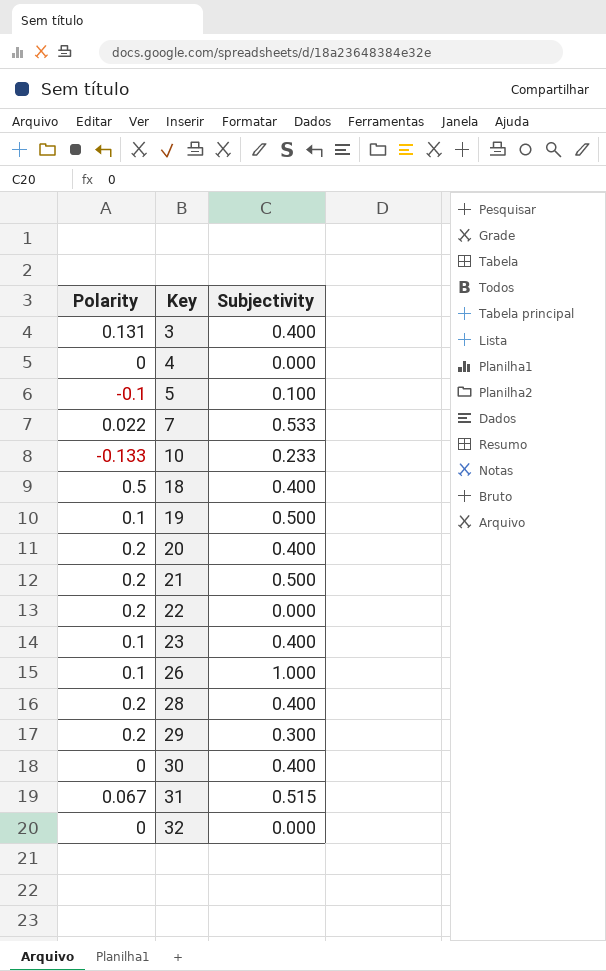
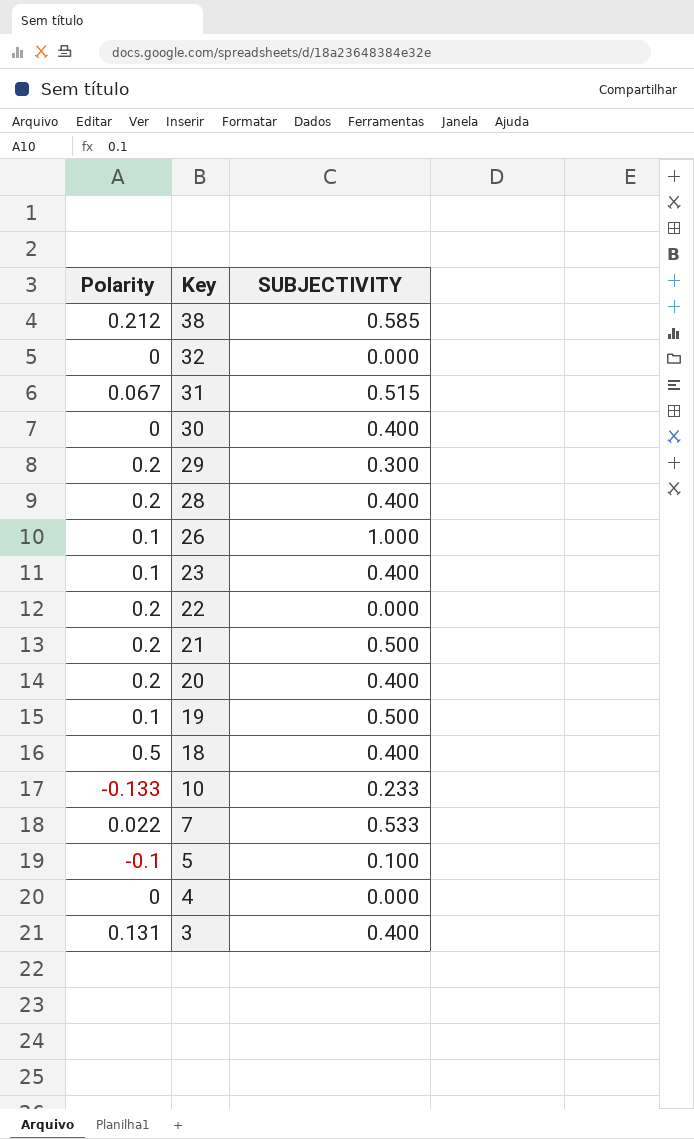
row order: Key ascending -> Key descending
column name: Subjectivity -> SUBJECTIVITY
row 38: none -> 0.212 | 0.585

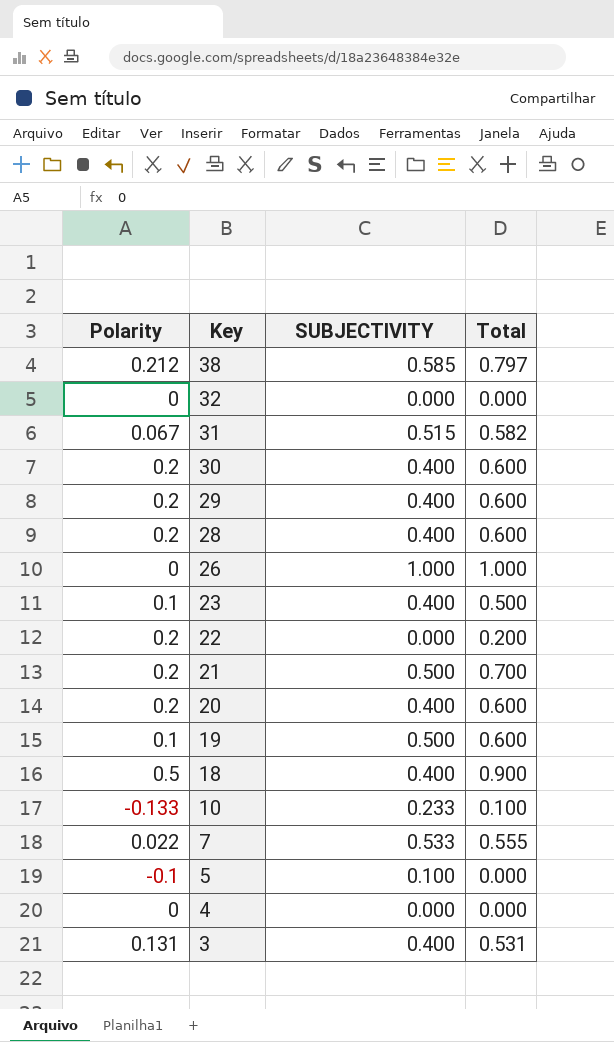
column Total | formula: none -> [Polarity] + [SUBJECTIVITY]
30 | Polarity: 0 -> 0.2
29 | SUBJECTIVITY: 0.300 -> 0.400
26 | Polarity: 0.1 -> 0

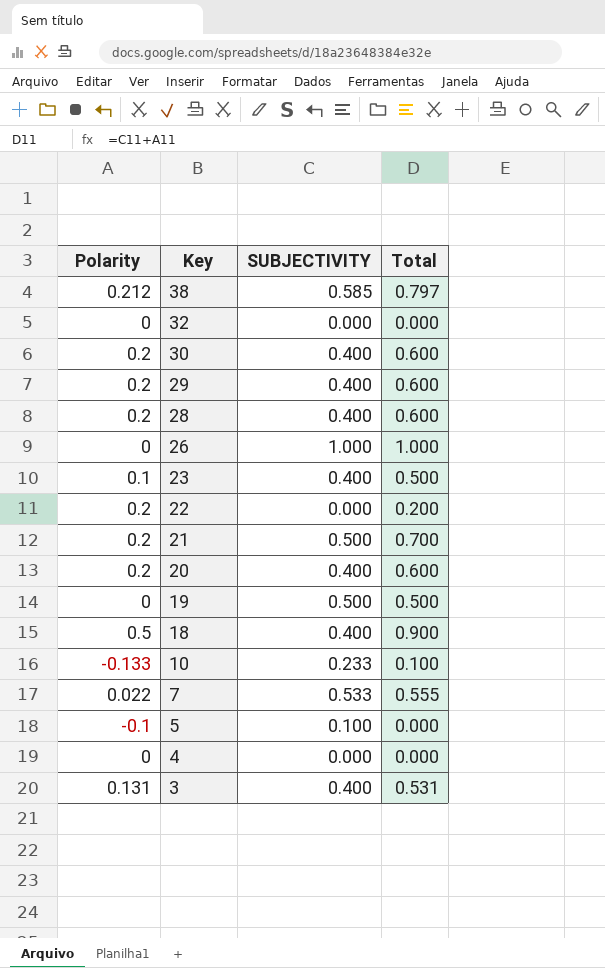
row 31: 0.067 | 0.515 | 0.582 -> none
19 | Polarity: 0.1 -> 0
19 | Total: 0.600 -> 0.500

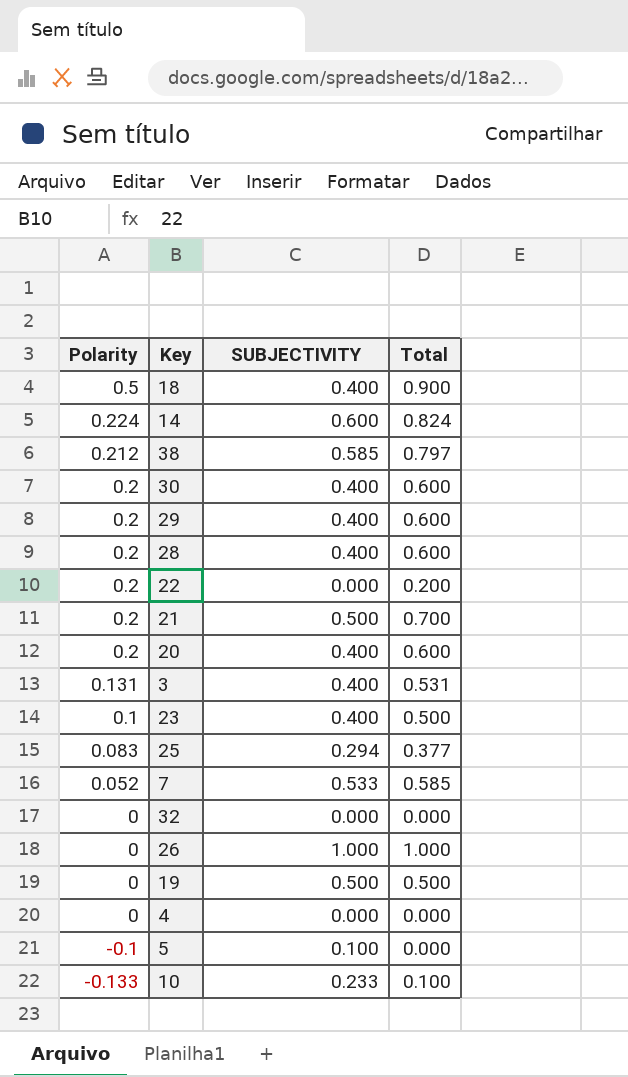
row order: Key descending -> Polarity descending
row 14: none -> 0.224 | 0.600 | 0.824
row 25: none -> 0.083 | 0.294 | 0.377
7 | Polarity: 0.022 -> 0.052
7 | Total: 0.555 -> 0.585

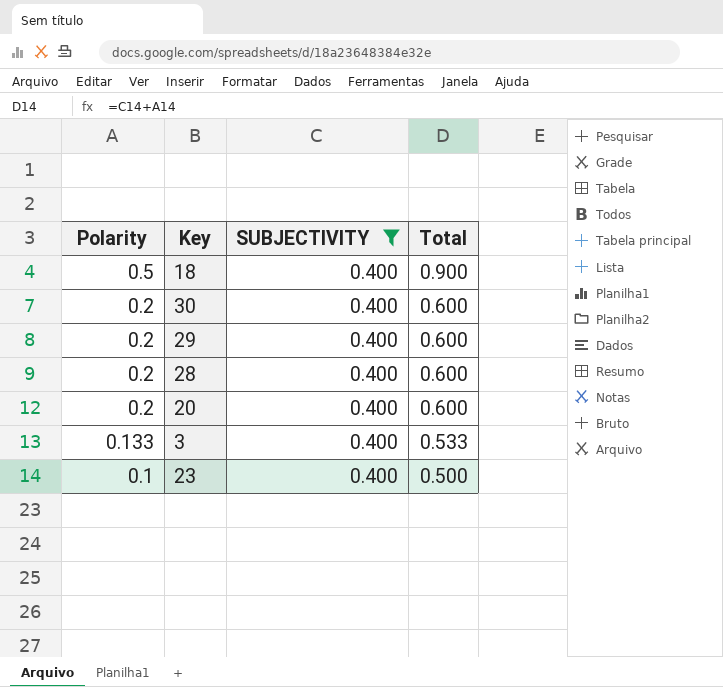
filter: none -> SUBJECTIVITY = 0.400
3 | Polarity: 0.131 -> 0.133
3 | Total: 0.531 -> 0.533

